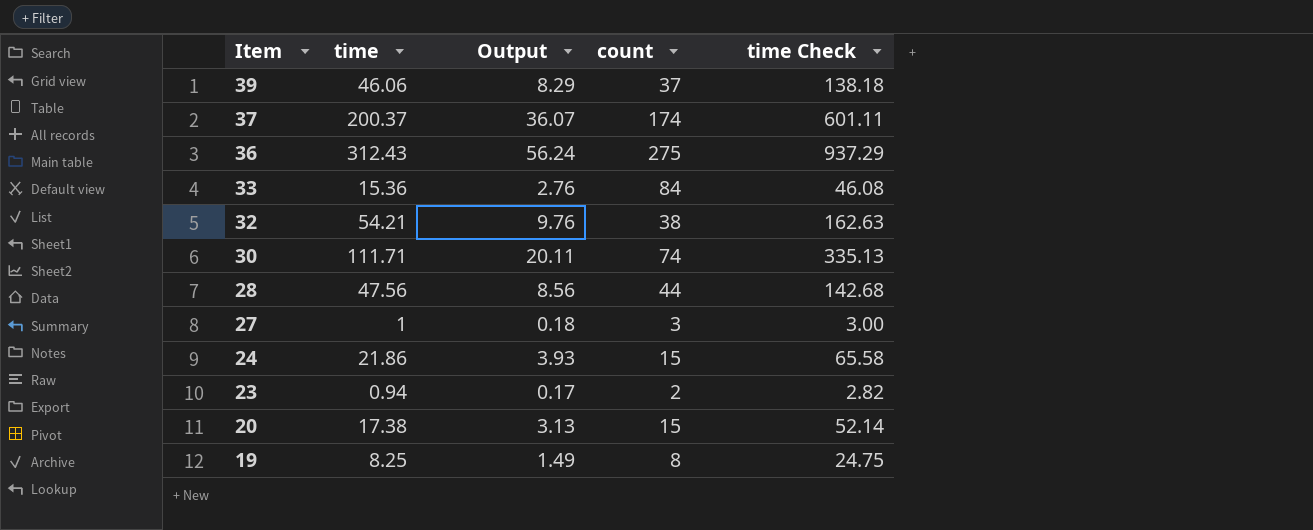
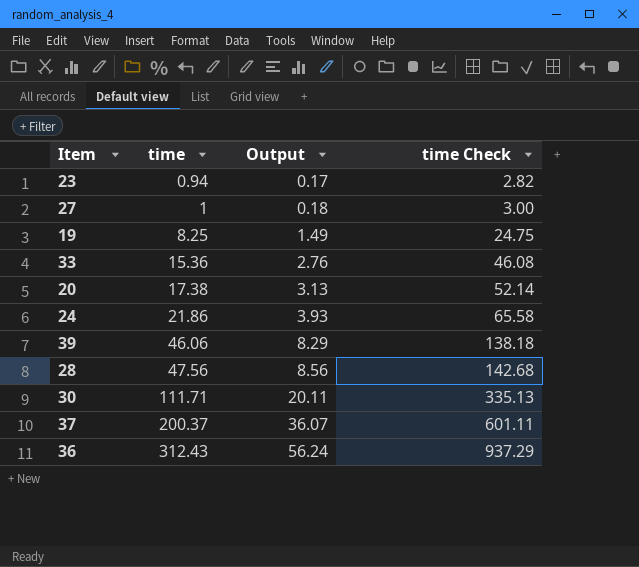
row order: Item descending -> time ascending
column count | position: 4 -> none
row 32: 54.21 | 9.76 | 38 | 162.63 -> none

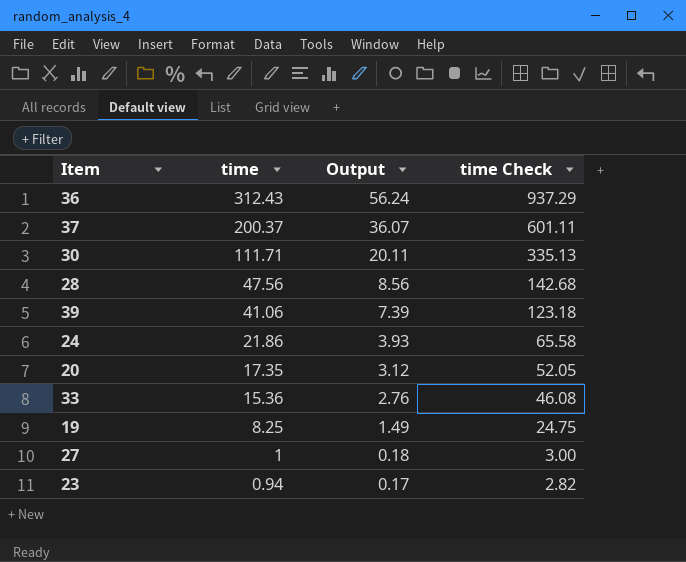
row order: time ascending -> time descending
39 | time: 46.06 -> 41.06
39 | Output: 8.29 -> 7.39
39 | time Check: 138.18 -> 123.18
20 | time: 17.38 -> 17.35
20 | Output: 3.13 -> 3.12
20 | time Check: 52.14 -> 52.05

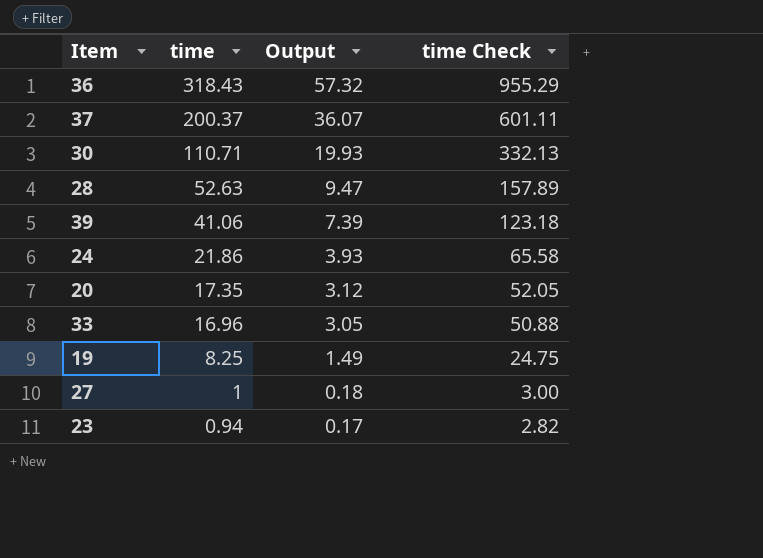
36 | time: 312.43 -> 318.43
36 | Output: 56.24 -> 57.32
36 | time Check: 937.29 -> 955.29
30 | time: 111.71 -> 110.71
30 | Output: 20.11 -> 19.93
30 | time Check: 335.13 -> 332.13
28 | time: 47.56 -> 52.63
28 | Output: 8.56 -> 9.47
28 | time Check: 142.68 -> 157.89
33 | time: 15.36 -> 16.96
33 | Output: 2.76 -> 3.05
33 | time Check: 46.08 -> 50.88

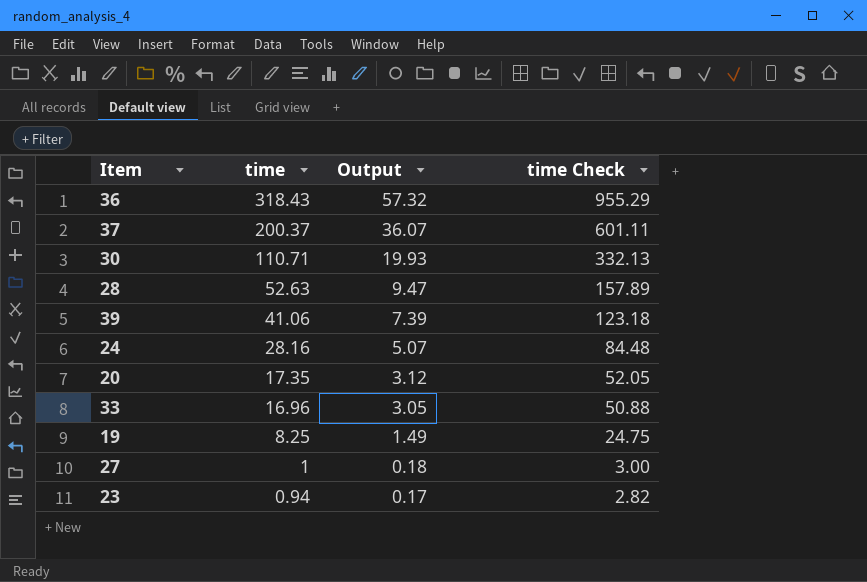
24 | time: 21.86 -> 28.16
24 | Output: 3.93 -> 5.07
24 | time Check: 65.58 -> 84.48

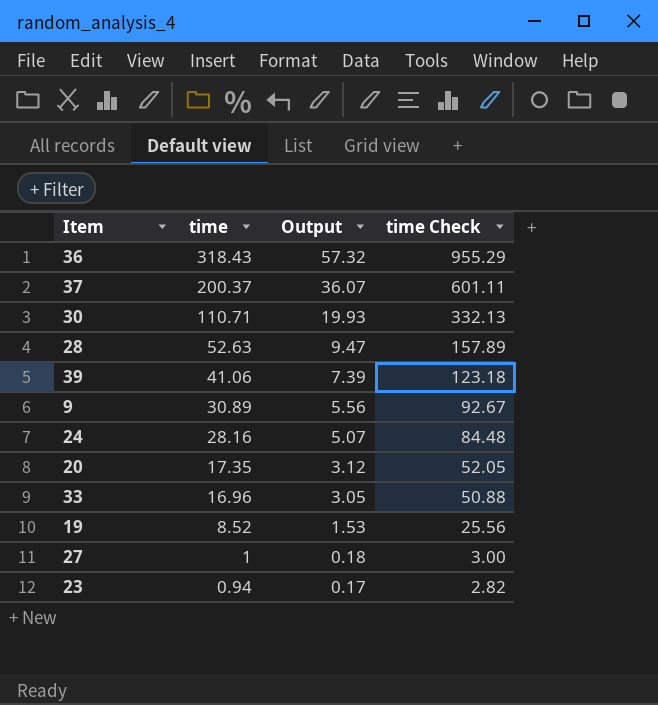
row 9: none -> 30.89 | 5.56 | 92.67
19 | time: 8.25 -> 8.52
19 | Output: 1.49 -> 1.53
19 | time Check: 24.75 -> 25.56

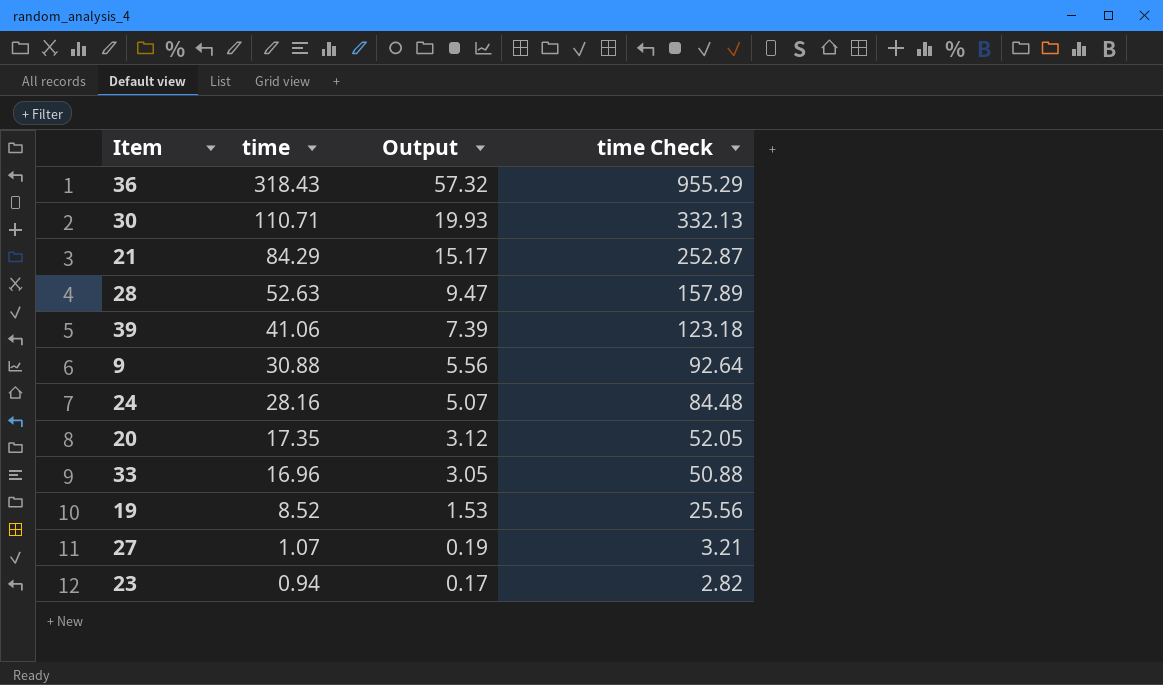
row 37: 200.37 | 36.07 | 601.11 -> none
row 21: none -> 84.29 | 15.17 | 252.87
9 | time: 30.89 -> 30.88
9 | time Check: 92.67 -> 92.64
27 | time: 1 -> 1.07
27 | Output: 0.18 -> 0.19
27 | time Check: 3.00 -> 3.21

